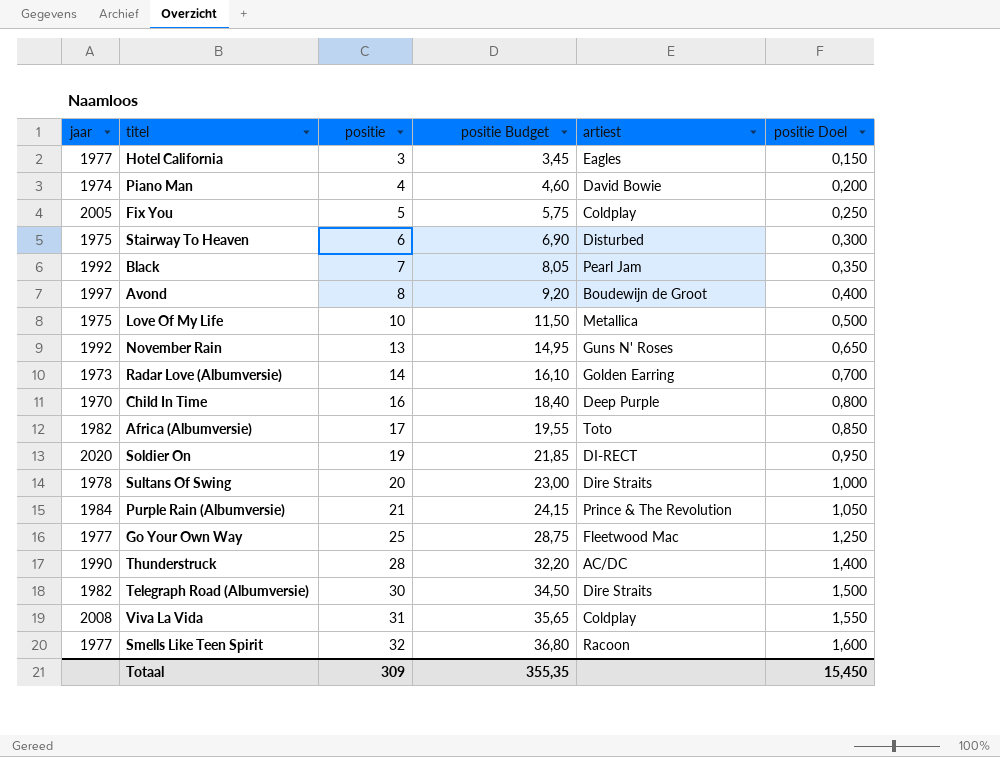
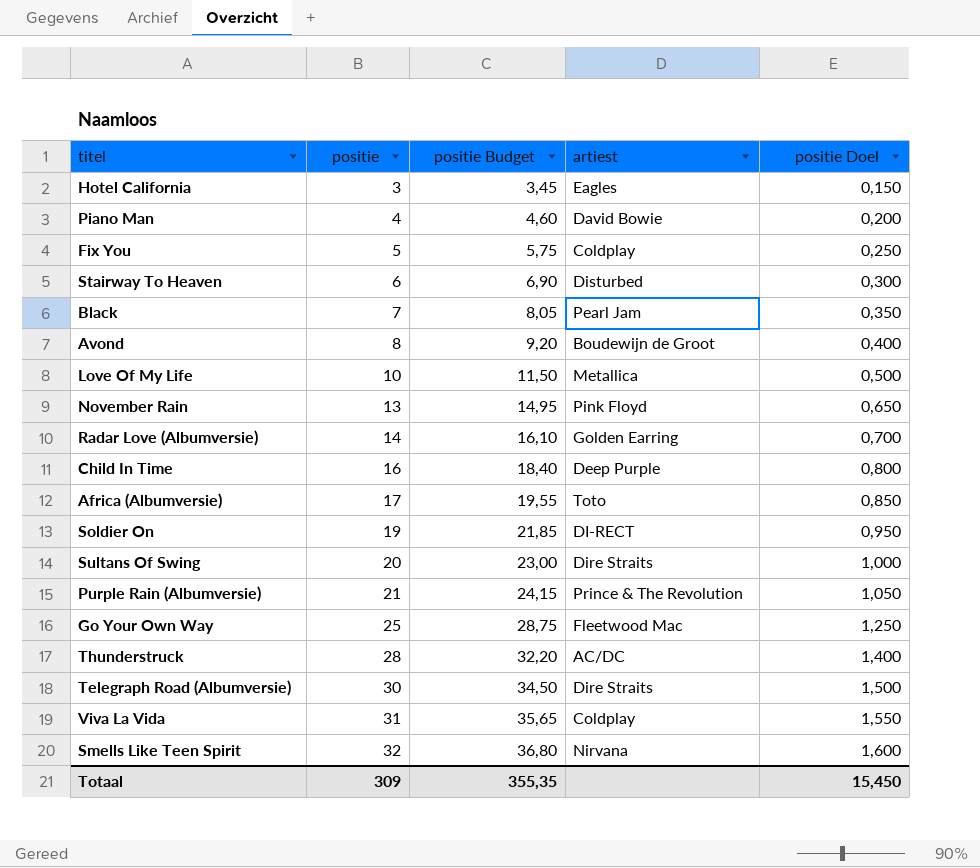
column jaar | position: 1 -> none
November Rain | artiest: Guns N' Roses -> Pink Floyd
Smells Like Teen Spirit | artiest: Racoon -> Nirvana

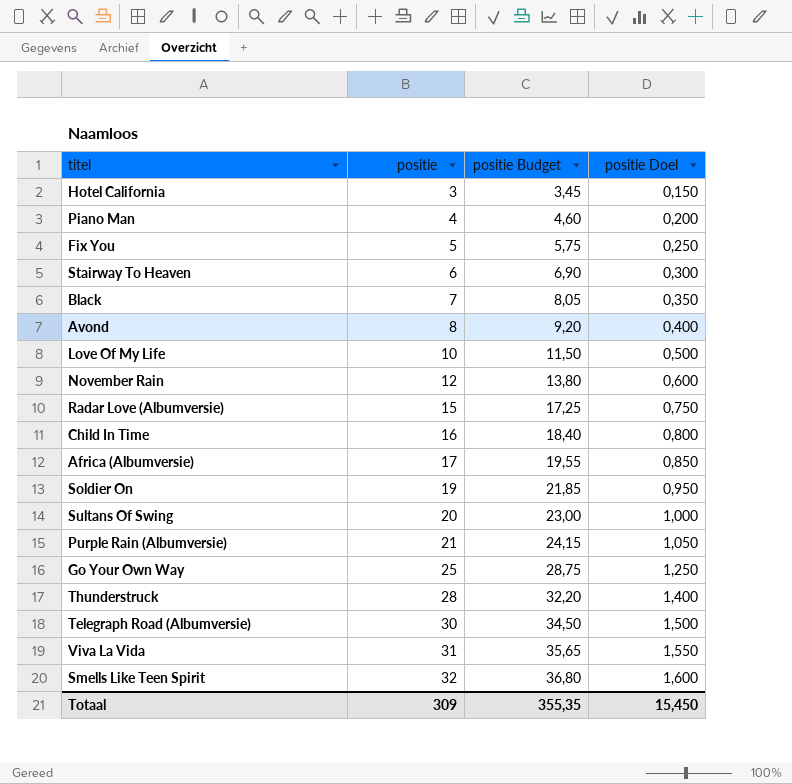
column artiest | position: 4 -> none
November Rain | positie: 13 -> 12
November Rain | positie Budget: 14,95 -> 13,80
November Rain | positie Doel: 0,650 -> 0,600
Radar Love (Albumversie) | positie: 14 -> 15
Radar Love (Albumversie) | positie Budget: 16,10 -> 17,25
Radar Love (Albumversie) | positie Doel: 0,700 -> 0,750

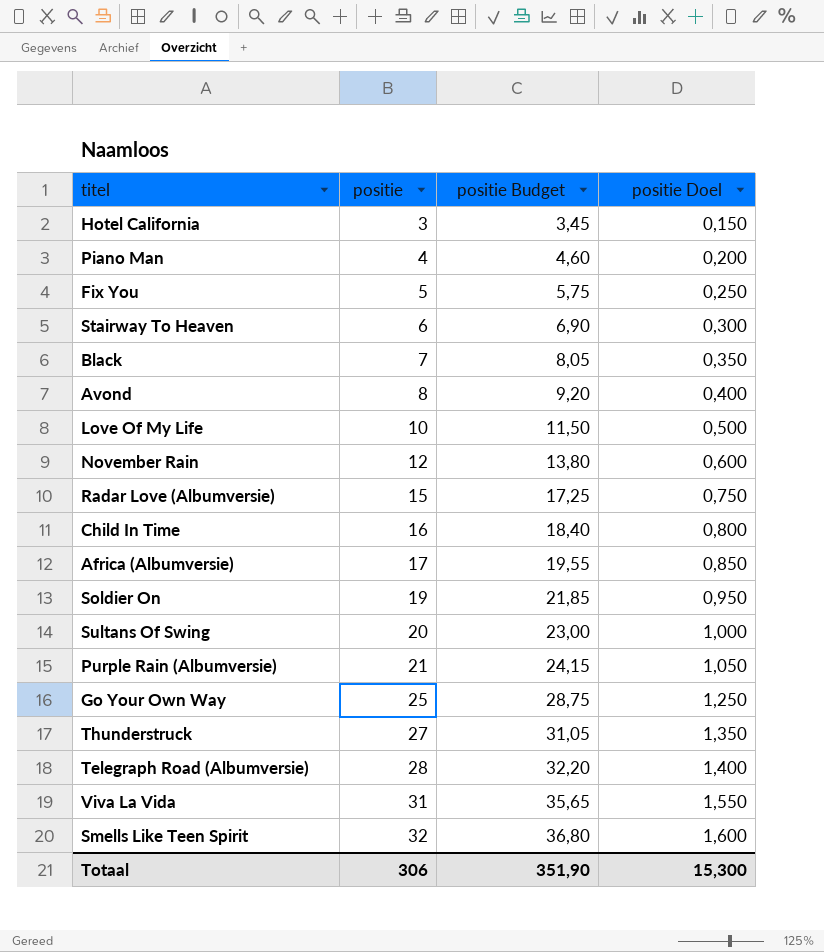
Thunderstruck | positie: 28 -> 27
Thunderstruck | positie Budget: 32,20 -> 31,05
Thunderstruck | positie Doel: 1,400 -> 1,350
Telegraph Road (Albumversie) | positie: 30 -> 28
Telegraph Road (Albumversie) | positie Budget: 34,50 -> 32,20
Telegraph Road (Albumversie) | positie Doel: 1,500 -> 1,400
Totaal | positie: 309 -> 306
Totaal | positie Budget: 355,35 -> 351,90
Totaal | positie Doel: 15,450 -> 15,300

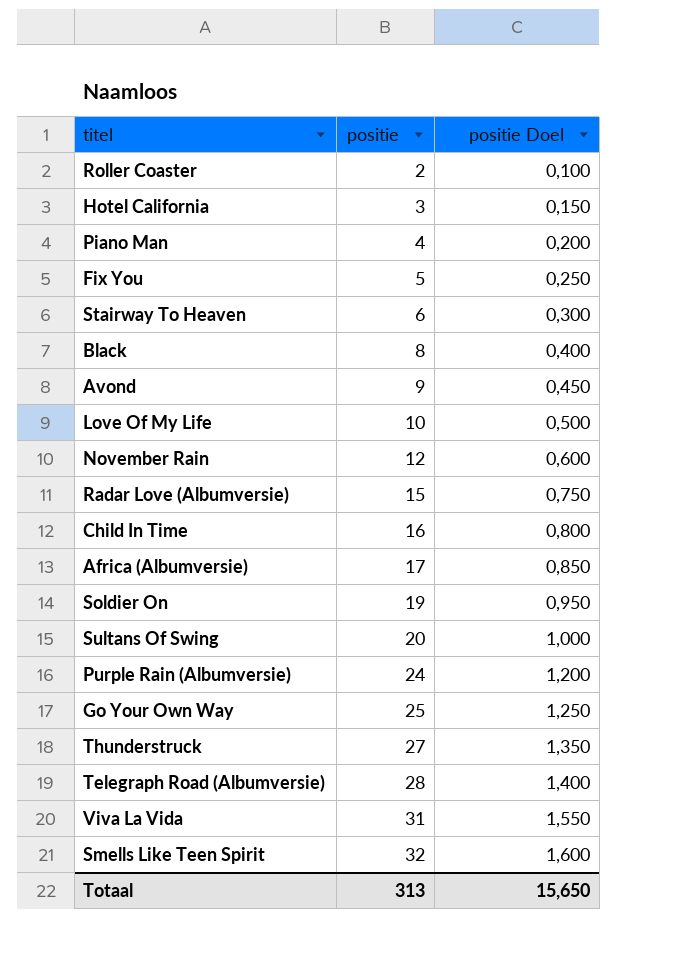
column positie Budget | formula: [positie] * 1,15 -> none
row Roller Coaster: none -> 2 | 0,100
Black | positie: 7 -> 8
Black | positie Doel: 0,350 -> 0,400
Avond | positie: 8 -> 9
Avond | positie Doel: 0,400 -> 0,450
Purple Rain (Albumversie) | positie: 21 -> 24
Purple Rain (Albumversie) | positie Doel: 1,050 -> 1,200
Totaal | positie: 306 -> 313
Totaal | positie Doel: 15,300 -> 15,650

